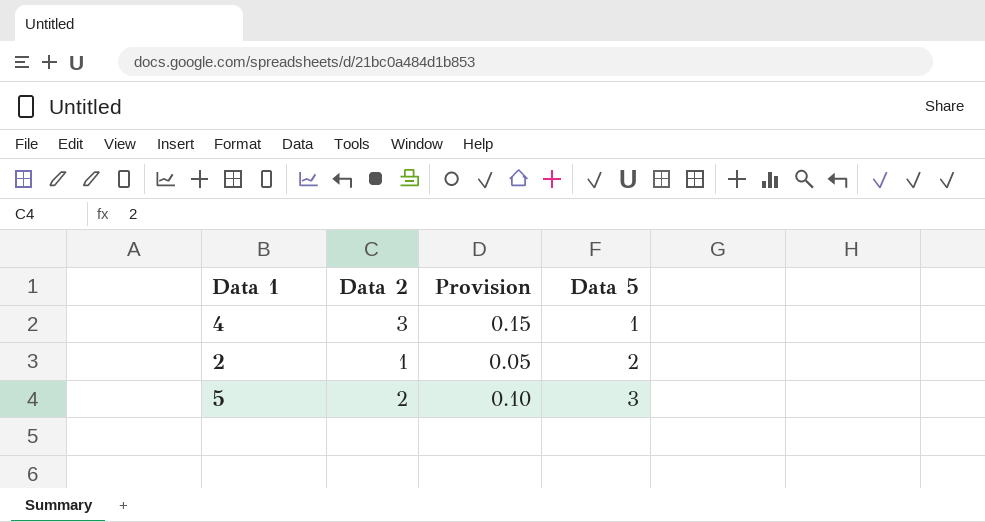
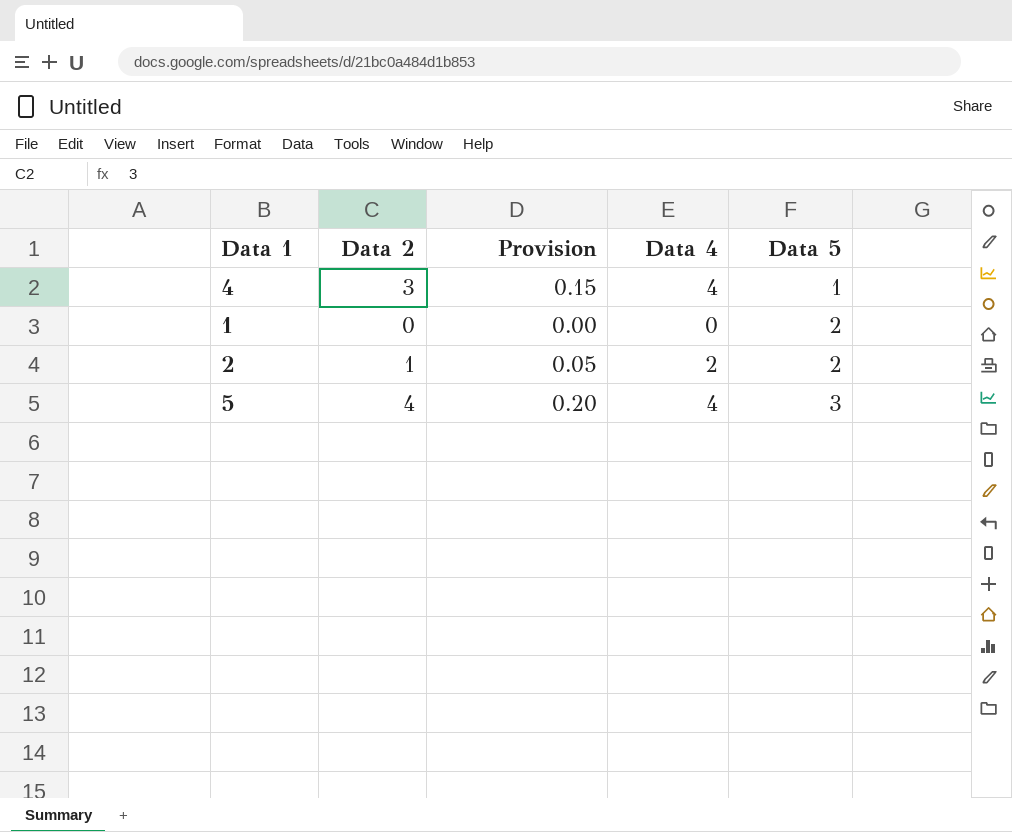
column Data 4 | position: none -> 4
row 1: none -> 0 | 0.00 | 0 | 2
5 | Data 2: 2 -> 4
5 | Provision: 0.10 -> 0.20

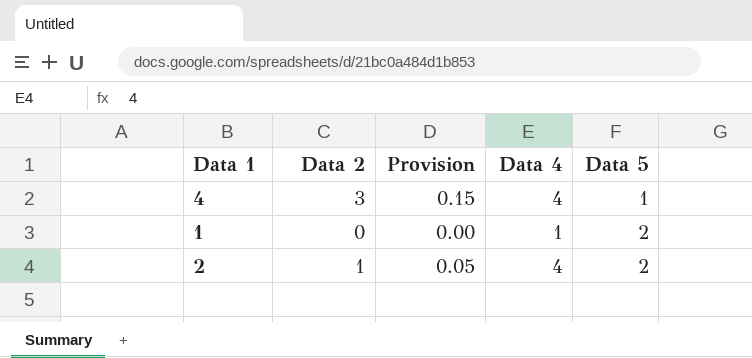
row 5: 4 | 0.20 | 4 | 3 -> none
1 | Data 4: 0 -> 1
2 | Data 4: 2 -> 4

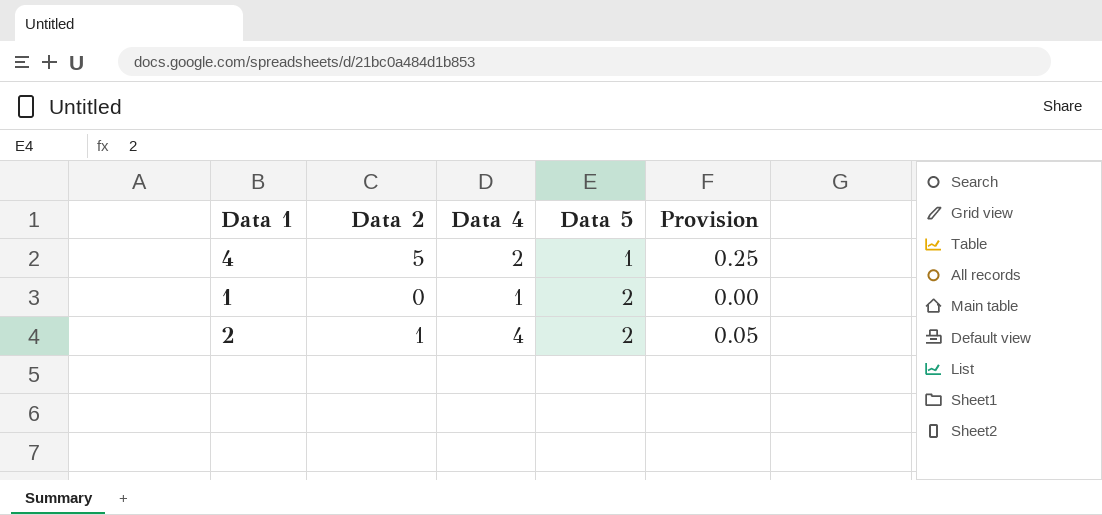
column Provision | position: 3 -> 5
4 | Data 2: 3 -> 5
4 | Data 4: 4 -> 2
4 | Provision: 0.15 -> 0.25

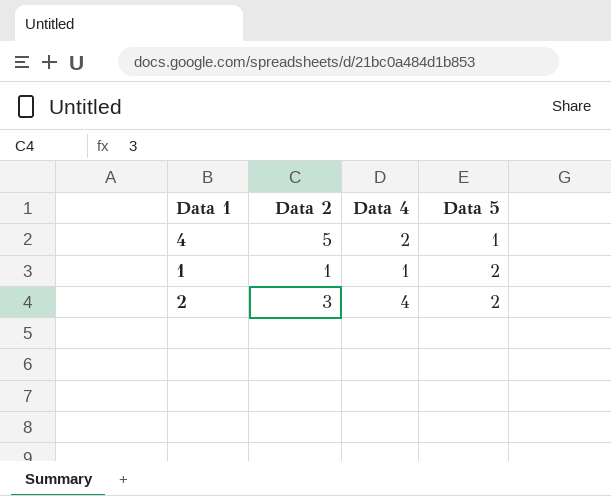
column Provision | formula: [Data 2] * 0.05 -> none
1 | Data 2: 0 -> 1
2 | Data 2: 1 -> 3

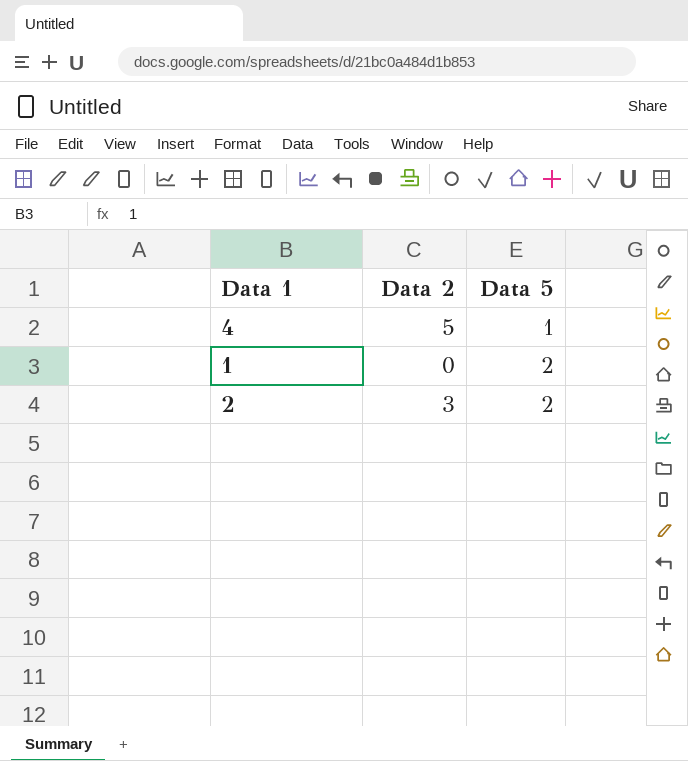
column Data 4 | position: 3 -> none
1 | Data 2: 1 -> 0

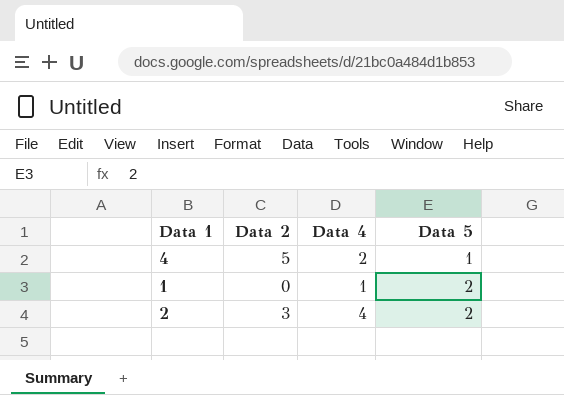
column Data 4 | position: none -> 3

